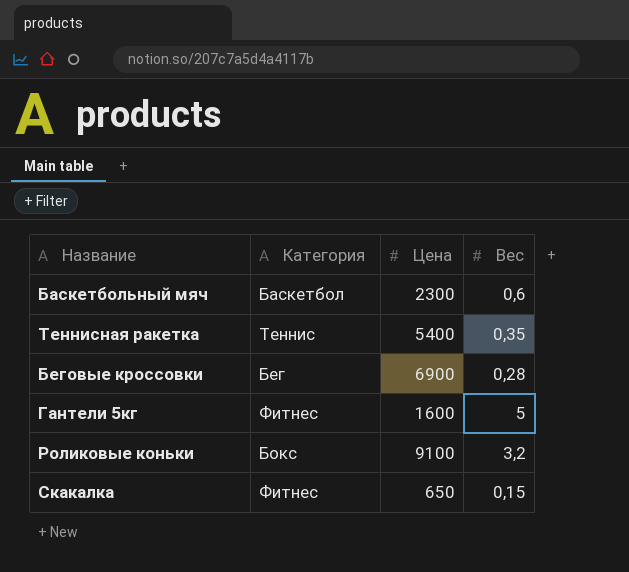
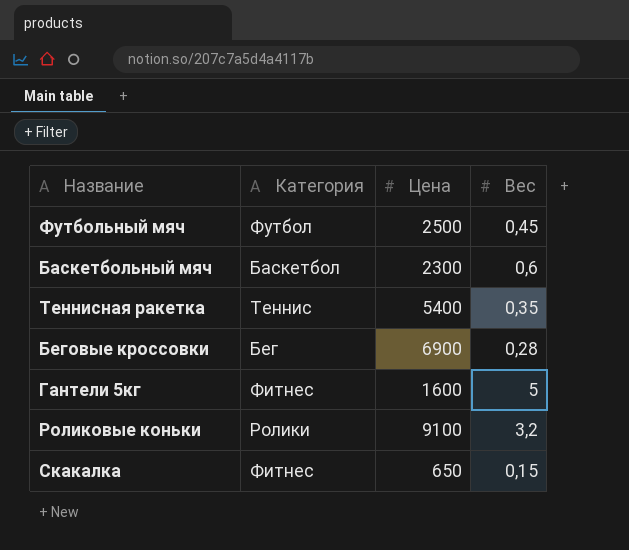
row Футбольный мяч: none -> Футбол | 2500 | 0,45
Роликовые коньки | Категория: Бокс -> Ролики

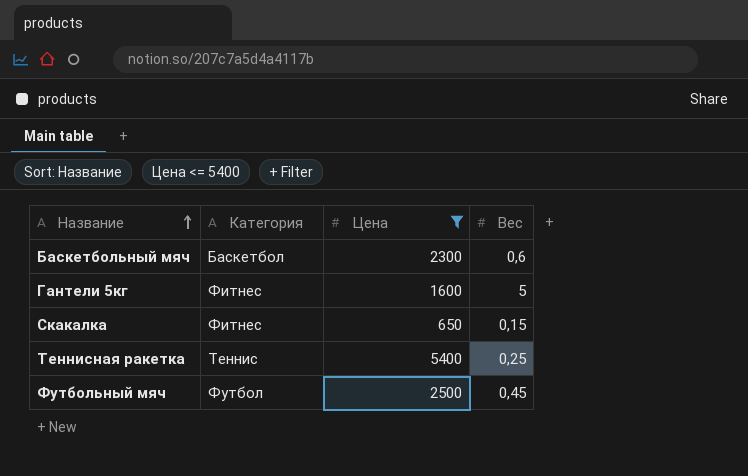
filter: none -> Цена <= 5400
row order: none -> Название ascending
Теннисная ракетка | Вес: 0,35 -> 0,25

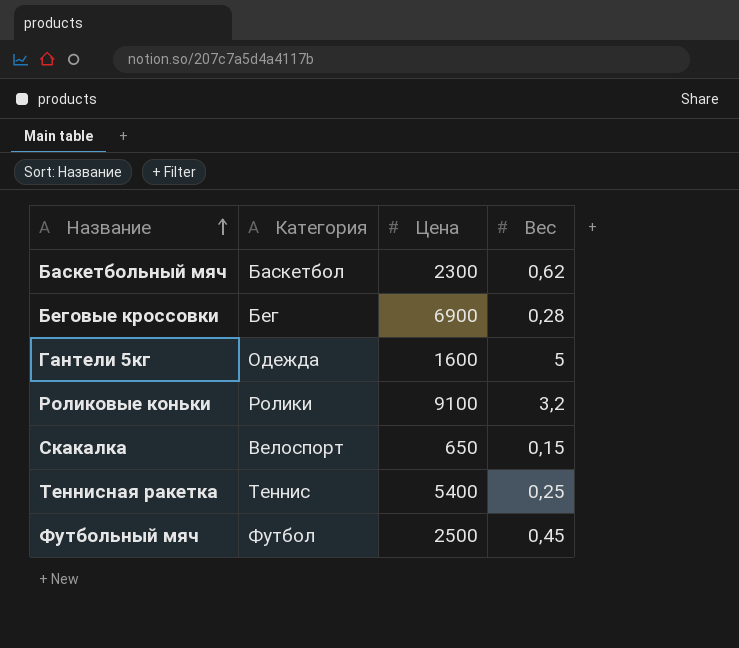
filter: Цена <= 5400 -> none
Баскетбольный мяч | Вес: 0,6 -> 0,62
Гантели 5кг | Категория: Фитнес -> Одежда
Скакалка | Категория: Фитнес -> Велоспорт

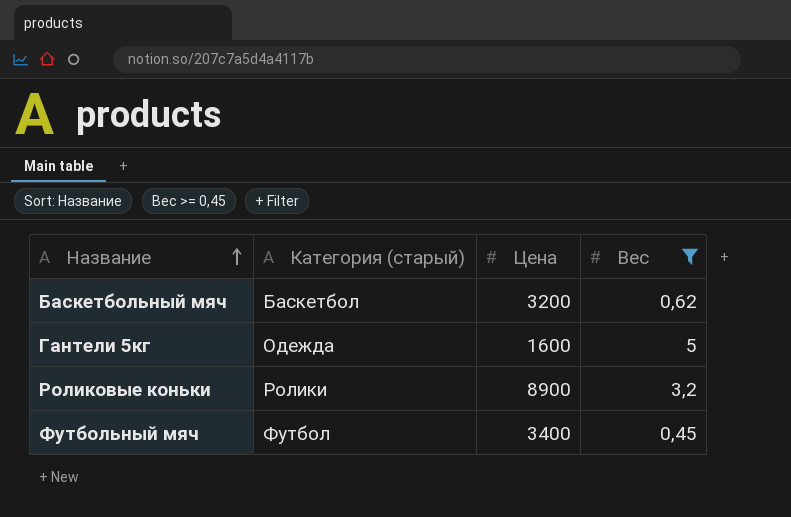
filter: none -> Вес >= 0,45
column name: Категория -> Категория (старый)
Баскетбольный мяч | Цена: 2300 -> 3200
Роликовые коньки | Цена: 9100 -> 8900
Футбольный мяч | Цена: 2500 -> 3400

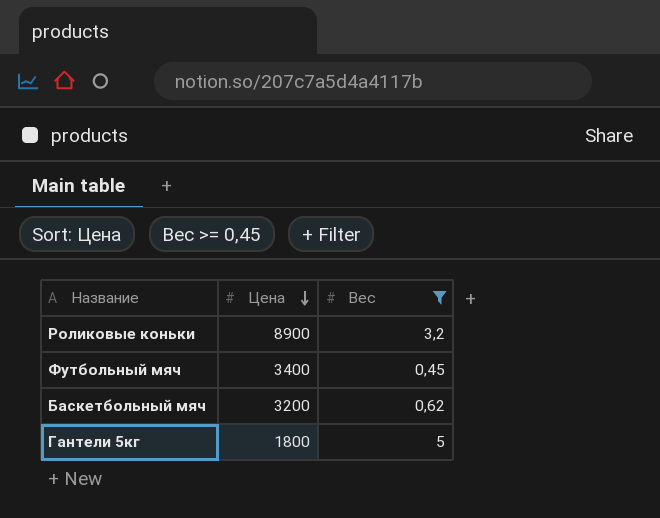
row order: Название ascending -> Цена descending
column Категория (старый) | position: 2 -> none
Гантели 5кг | Цена: 1600 -> 1800

